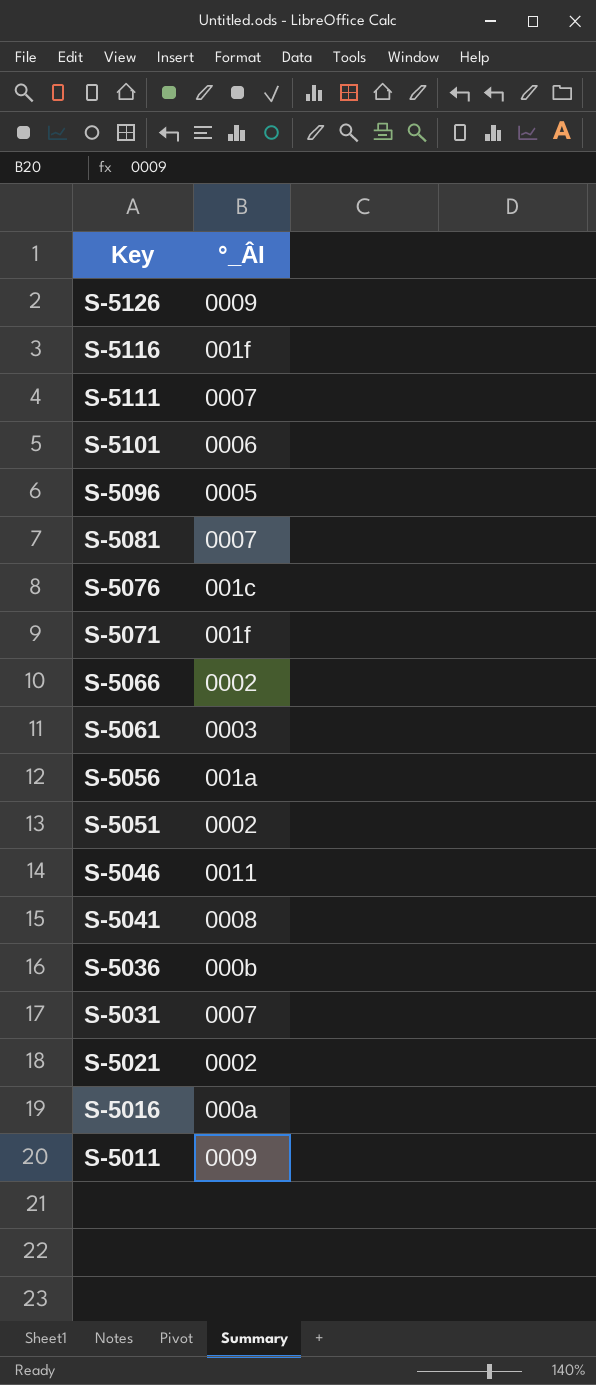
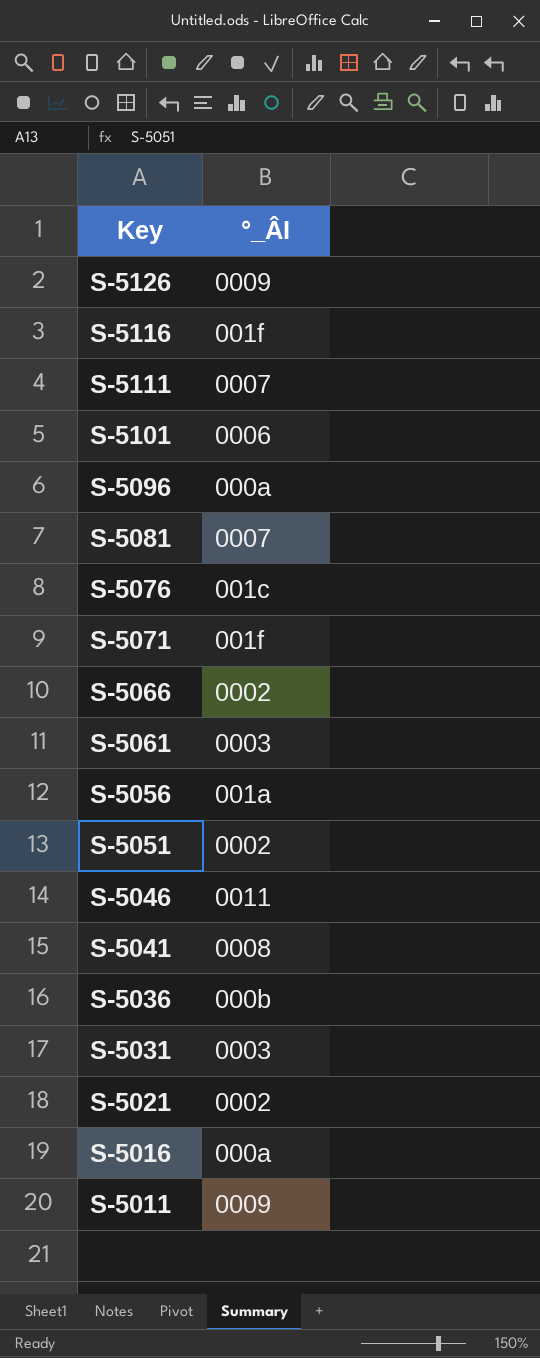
S-5096 | °_ÂI: 0005 -> 000a
S-5031 | °_ÂI: 0007 -> 0003

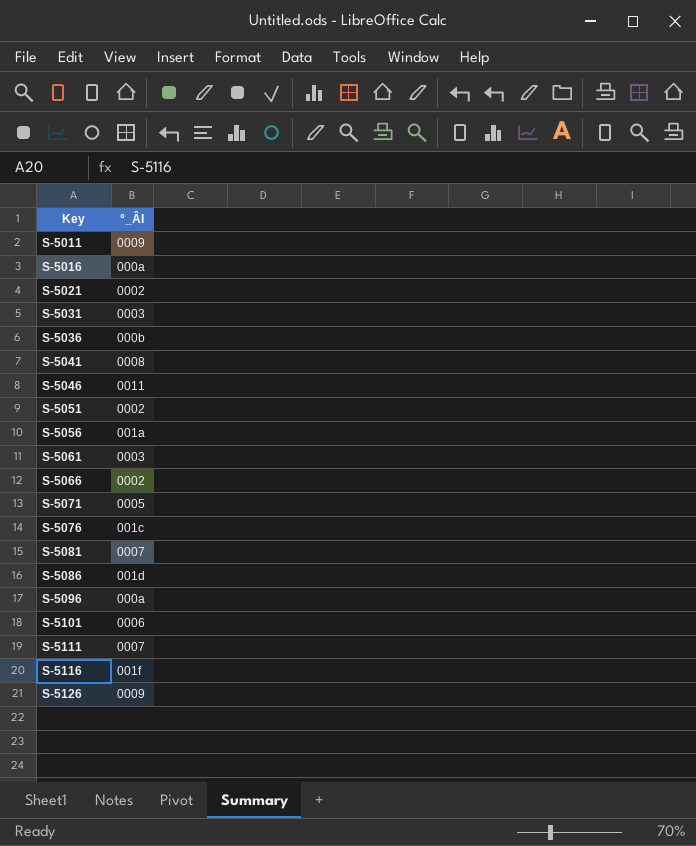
row order: Key descending -> Key ascending
S-5071 | °_ÂI: 001f -> 0005
row S-5086: none -> 001d

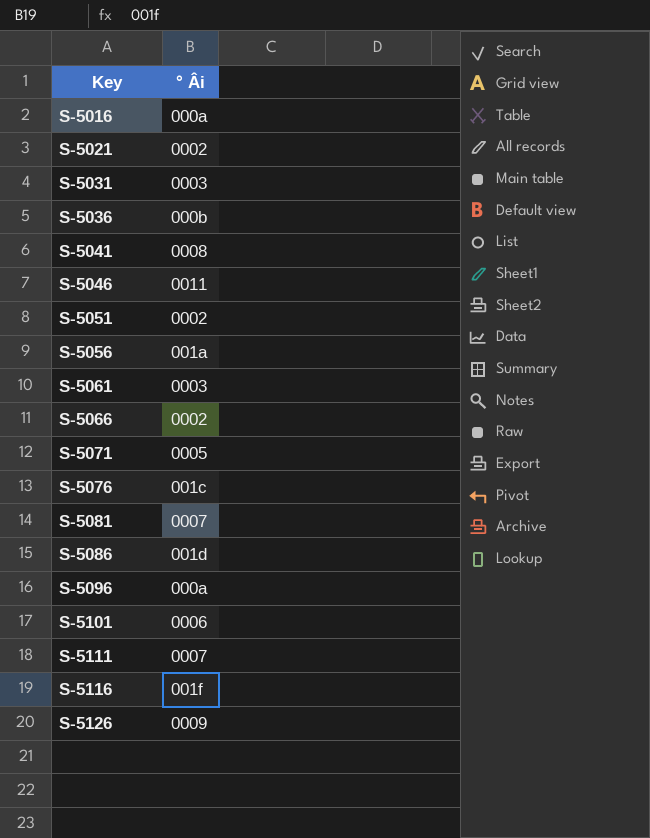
column name: °_ÂI -> ° Âi
row S-5011: 0009 -> none

